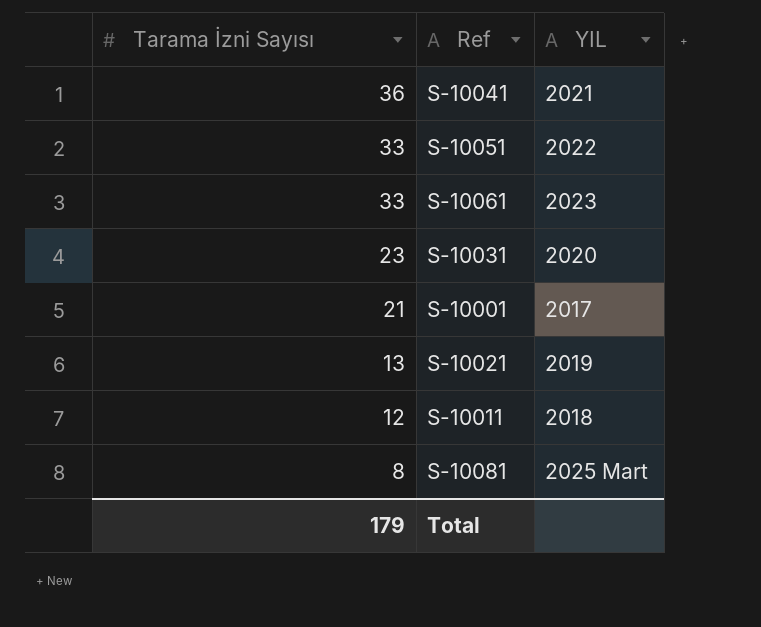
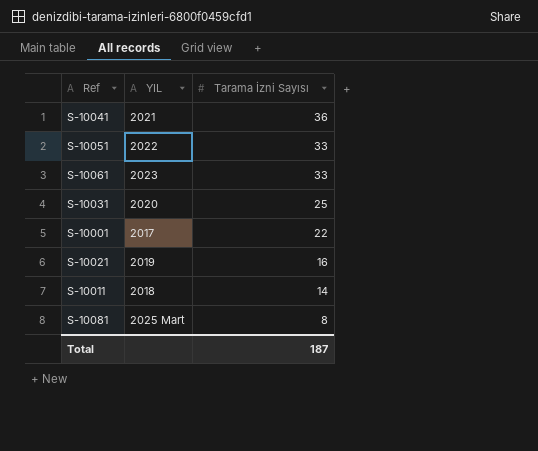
column Tarama İzni Sayısı | position: 1 -> 3
S-10031 | Tarama İzni Sayısı: 23 -> 25
S-10001 | Tarama İzni Sayısı: 21 -> 22
S-10021 | Tarama İzni Sayısı: 13 -> 16
S-10011 | Tarama İzni Sayısı: 12 -> 14
Total | Tarama İzni Sayısı: 179 -> 187

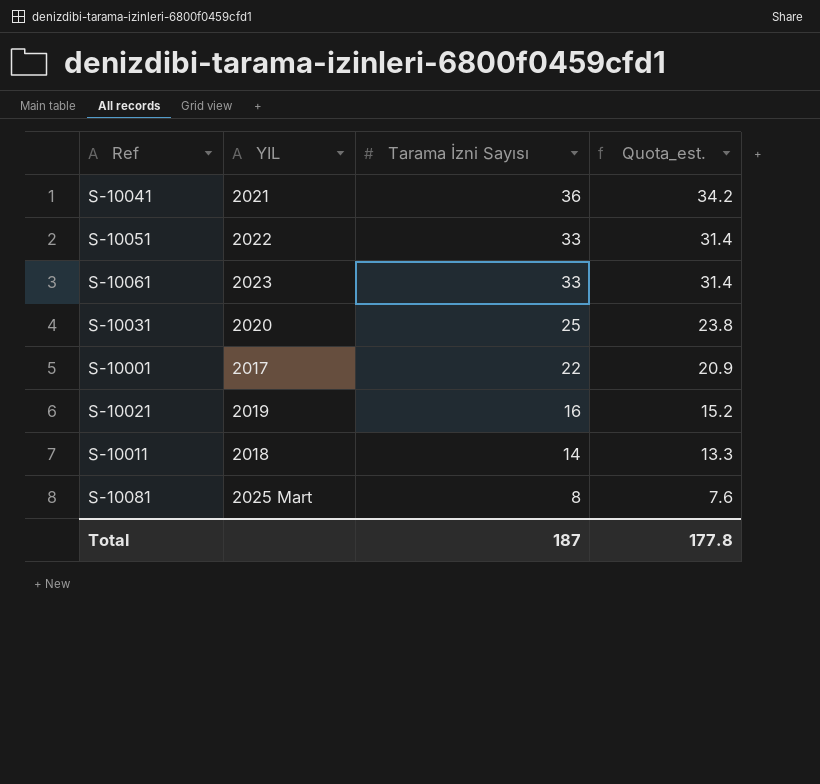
column Quota_est. | formula: none -> [Tarama İzni Sayısı] * 0.95

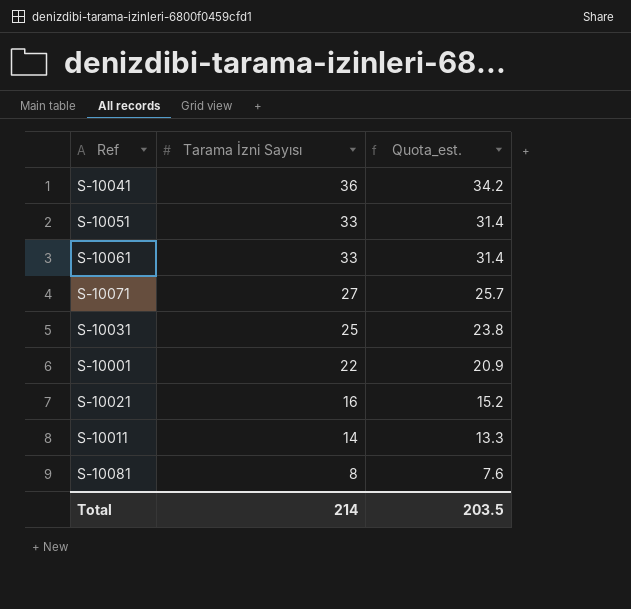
column YIL | position: 2 -> none
row S-10071: none -> 27 | 25.7
Total | Tarama İzni Sayısı: 187 -> 214
Total | Quota_est.: 177.8 -> 203.5

